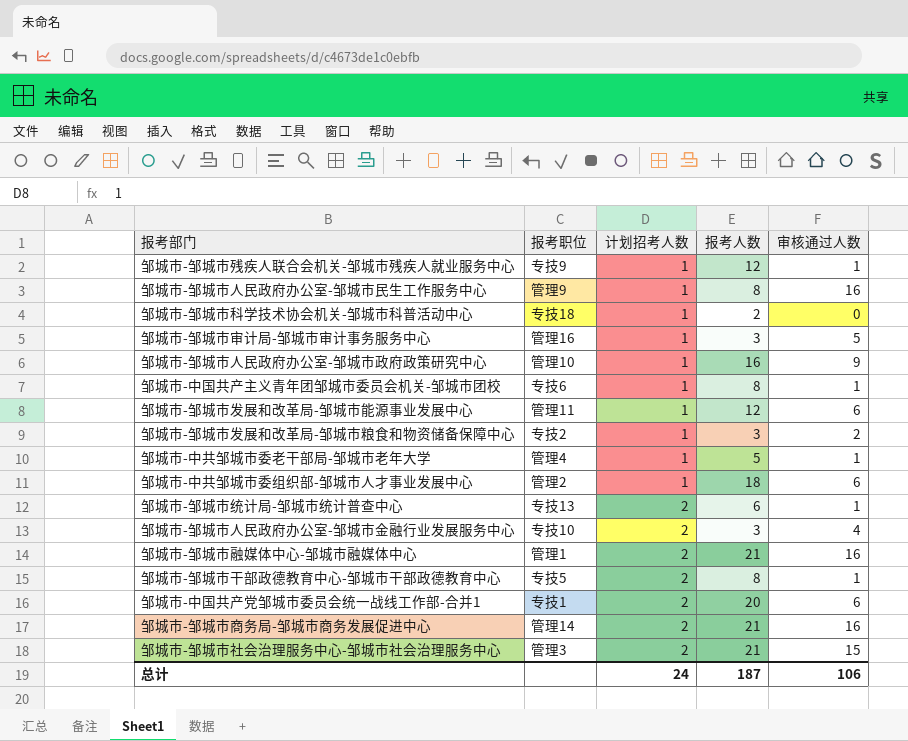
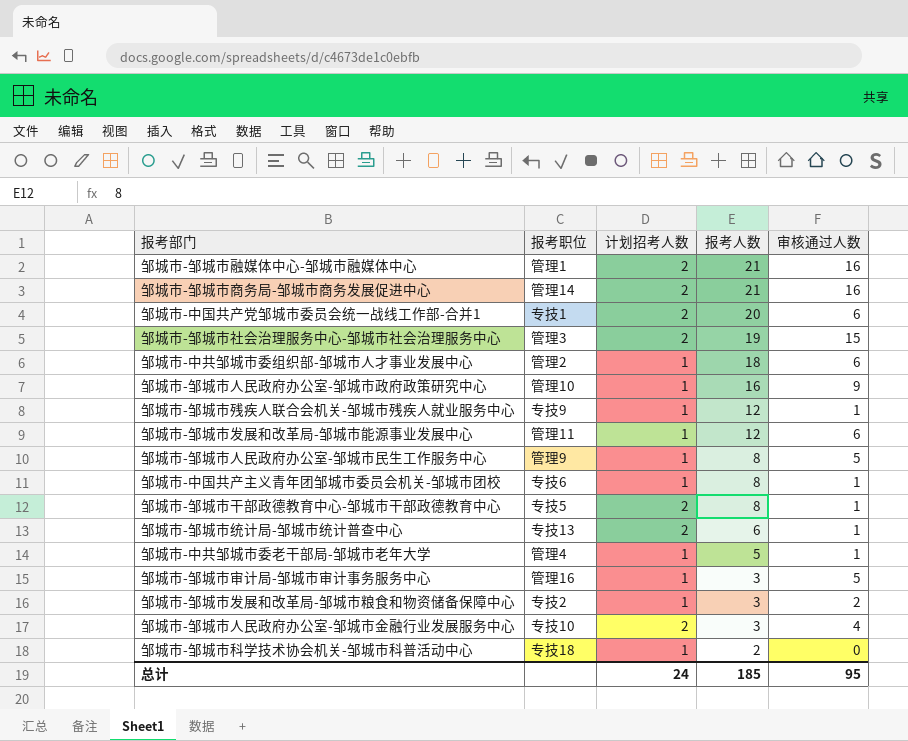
row order: 计划招考人数 ascending -> 报考人数 descending
邹城市-邹城市社会治理服务中心-邹城市社会治理服务中心 | 报考人数: 21 -> 19
邹城市-邹城市人民政府办公室-邹城市民生工作服务中心 | 审核通过人数: 16 -> 5
总计 | 报考人数: 187 -> 185
总计 | 审核通过人数: 106 -> 95

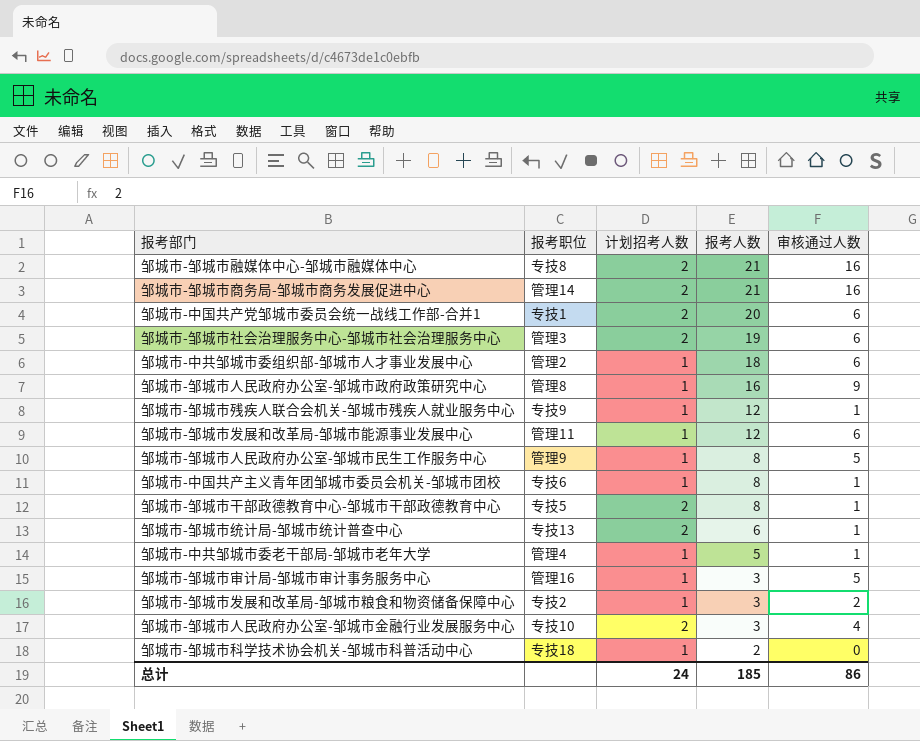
邹城市-邹城市融媒体中心-邹城市融媒体中心 | 报考职位: 管理1 -> 专技8
邹城市-邹城市社会治理服务中心-邹城市社会治理服务中心 | 审核通过人数: 15 -> 6
邹城市-邹城市人民政府办公室-邹城市政府政策研究中心 | 报考职位: 管理10 -> 管理8
总计 | 审核通过人数: 95 -> 86

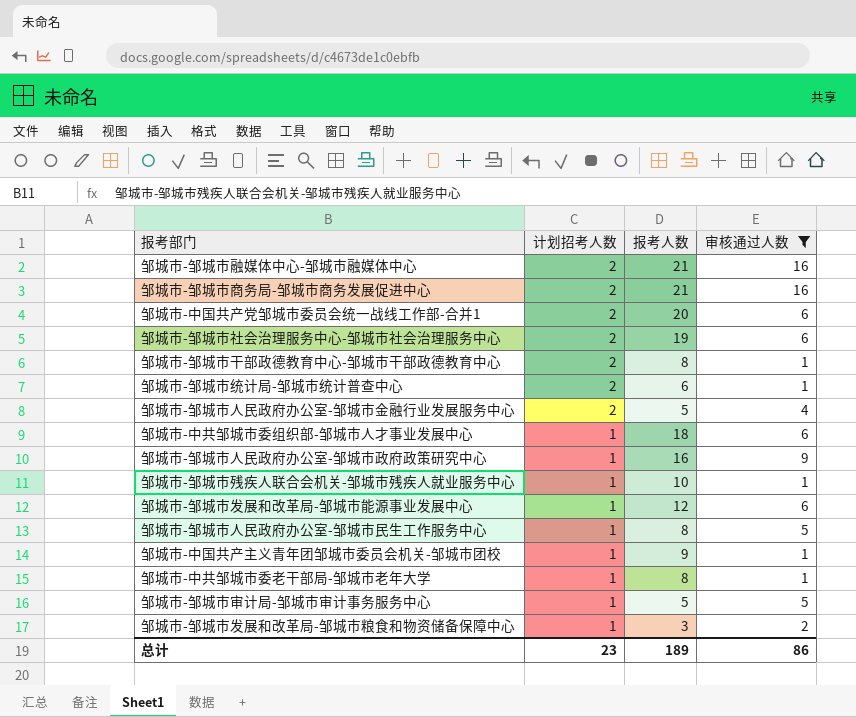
filter: none -> 审核通过人数 != 0
row order: 报考人数 descending -> 计划招考人数 descending
column 报考职位 | position: 2 -> none
邹城市-邹城市人民政府办公室-邹城市金融行业发展服务中心 | 报考人数: 3 -> 5
邹城市-邹城市残疾人联合会机关-邹城市残疾人就业服务中心 | 报考人数: 12 -> 10
邹城市-中国共产主义青年团邹城市委员会机关-邹城市团校 | 报考人数: 8 -> 9
邹城市-中共邹城市委老干部局-邹城市老年大学 | 报考人数: 5 -> 8
邹城市-邹城市审计局-邹城市审计事务服务中心 | 报考人数: 3 -> 5
总计 | 计划招考人数: 24 -> 23
总计 | 报考人数: 185 -> 189

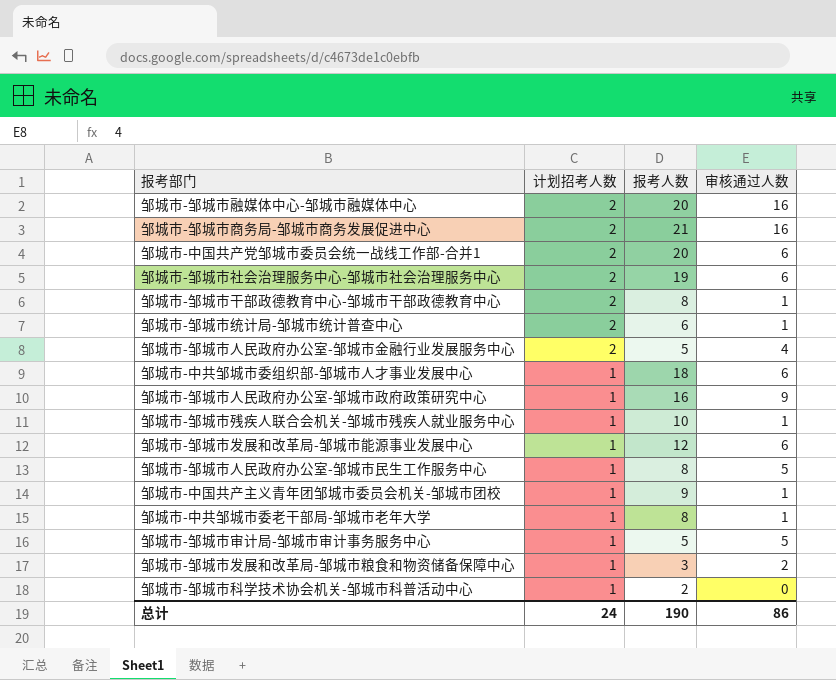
filter: 审核通过人数 != 0 -> none
邹城市-邹城市融媒体中心-邹城市融媒体中心 | 报考人数: 21 -> 20
总计 | 计划招考人数: 23 -> 24
总计 | 报考人数: 189 -> 190

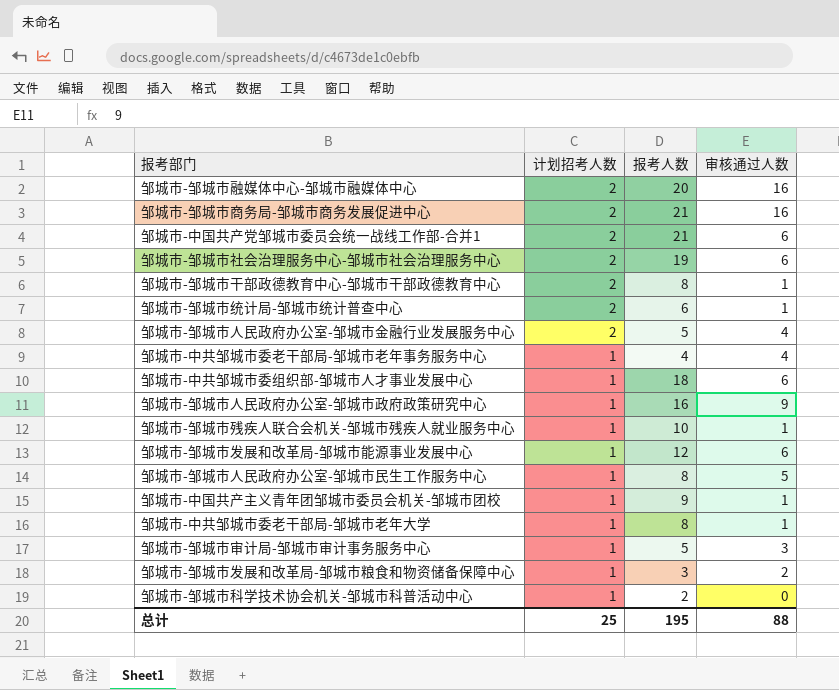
邹城市-中国共产党邹城市委员会统一战线工作部-合并1 | 报考人数: 20 -> 21
row 邹城市-中共邹城市委老干部局-邹城市老年事务服务中心: none -> 1 | 4 | 4
邹城市-邹城市审计局-邹城市审计事务服务中心 | 审核通过人数: 5 -> 3
总计 | 计划招考人数: 24 -> 25
总计 | 报考人数: 190 -> 195
总计 | 审核通过人数: 86 -> 88

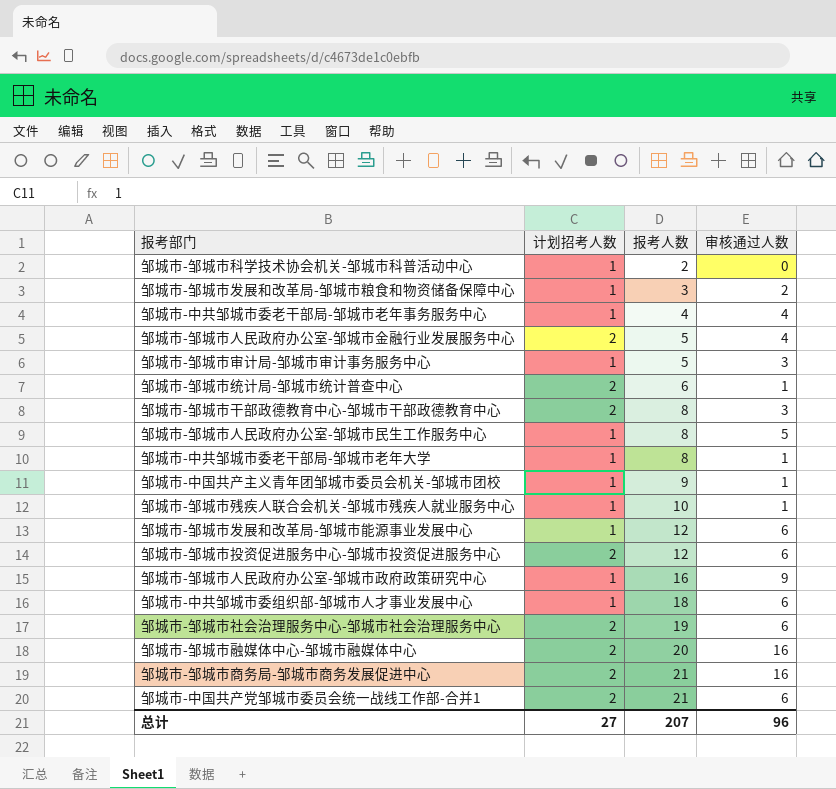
row order: 计划招考人数 descending -> 报考人数 ascending
邹城市-邹城市干部政德教育中心-邹城市干部政德教育中心 | 审核通过人数: 1 -> 3
row 邹城市-邹城市投资促进服务中心-邹城市投资促进服务中心: none -> 2 | 12 | 6
总计 | 计划招考人数: 25 -> 27
总计 | 报考人数: 195 -> 207
总计 | 审核通过人数: 88 -> 96

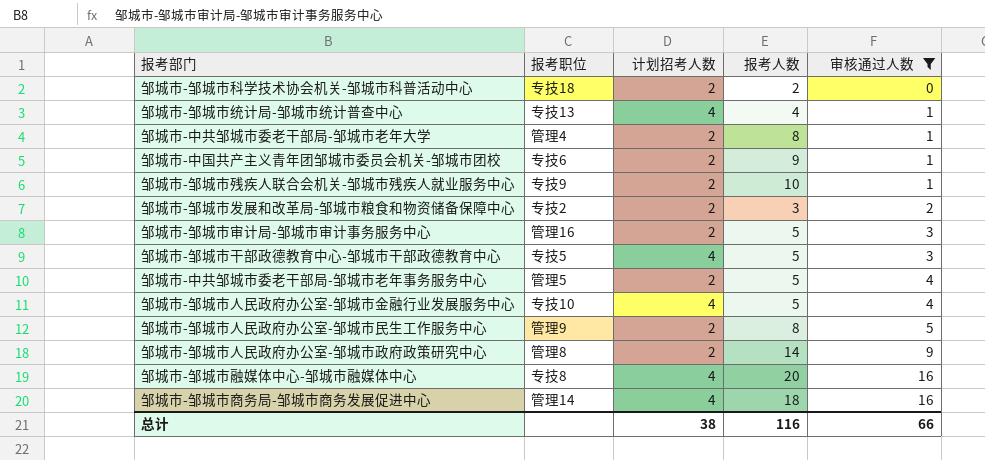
filter: none -> 审核通过人数 != 6
row order: 报考人数 ascending -> 审核通过人数 ascending
column 报考职位 | position: none -> 2
邹城市-邹城市科学技术协会机关-邹城市科普活动中心 | 计划招考人数: 1 -> 2
邹城市-邹城市统计局-邹城市统计普查中心 | 计划招考人数: 2 -> 4
邹城市-邹城市统计局-邹城市统计普查中心 | 报考人数: 6 -> 4
邹城市-中共邹城市委老干部局-邹城市老年大学 | 计划招考人数: 1 -> 2
邹城市-中国共产主义青年团邹城市委员会机关-邹城市团校 | 计划招考人数: 1 -> 2
邹城市-邹城市残疾人联合会机关-邹城市残疾人就业服务中心 | 计划招考人数: 1 -> 2
邹城市-邹城市发展和改革局-邹城市粮食和物资储备保障中心 | 计划招考人数: 1 -> 2
邹城市-邹城市审计局-邹城市审计事务服务中心 | 计划招考人数: 1 -> 2
邹城市-邹城市干部政德教育中心-邹城市干部政德教育中心 | 计划招考人数: 2 -> 4
邹城市-邹城市干部政德教育中心-邹城市干部政德教育中心 | 报考人数: 8 -> 5
邹城市-中共邹城市委老干部局-邹城市老年事务服务中心 | 计划招考人数: 1 -> 2
邹城市-中共邹城市委老干部局-邹城市老年事务服务中心 | 报考人数: 4 -> 5
邹城市-邹城市人民政府办公室-邹城市金融行业发展服务中心 | 计划招考人数: 2 -> 4
邹城市-邹城市人民政府办公室-邹城市民生工作服务中心 | 计划招考人数: 1 -> 2
邹城市-邹城市人民政府办公室-邹城市政府政策研究中心 | 计划招考人数: 1 -> 2
邹城市-邹城市人民政府办公室-邹城市政府政策研究中心 | 报考人数: 16 -> 14
邹城市-邹城市融媒体中心-邹城市融媒体中心 | 计划招考人数: 2 -> 4
邹城市-邹城市商务局-邹城市商务发展促进中心 | 计划招考人数: 2 -> 4
邹城市-邹城市商务局-邹城市商务发展促进中心 | 报考人数: 21 -> 18
总计 | 计划招考人数: 27 -> 38
总计 | 报考人数: 207 -> 116
总计 | 审核通过人数: 96 -> 66

